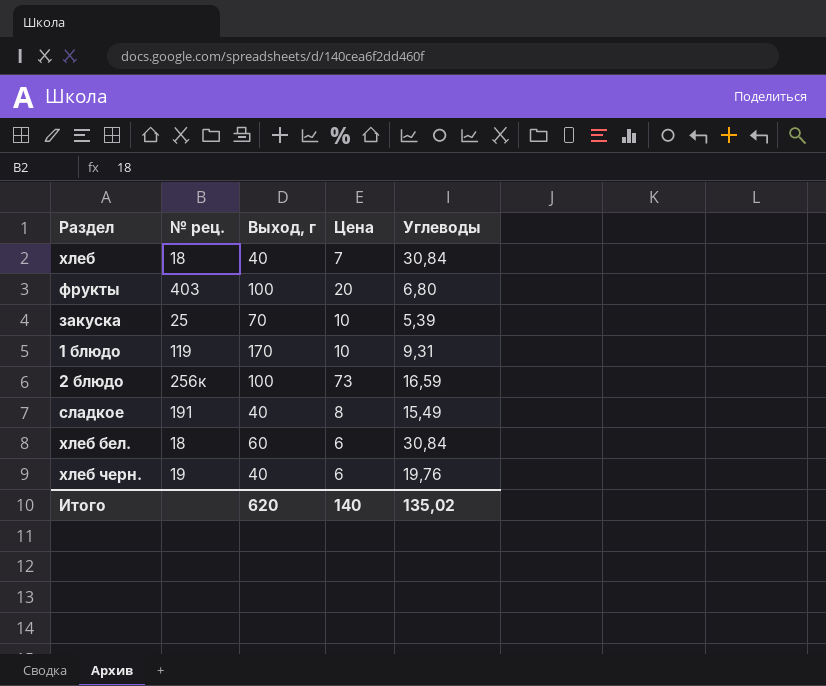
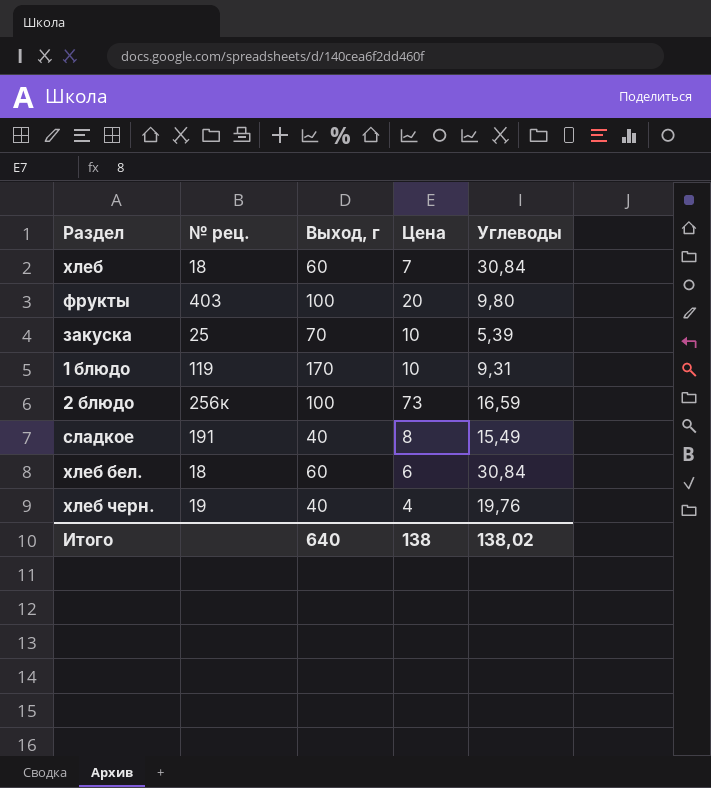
хлеб | Выход, г: 40 -> 60
фрукты | Углеводы: 6,80 -> 9,80
хлеб черн. | Цена: 6 -> 4
Итого | Выход, г: 620 -> 640
Итого | Цена: 140 -> 138
Итого | Углеводы: 135,02 -> 138,02

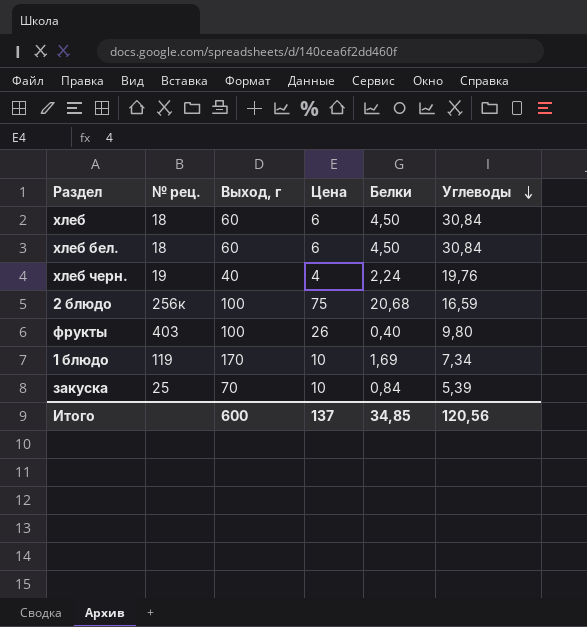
row order: none -> Углеводы descending
column Белки | position: none -> 5
row сладкое: 191 | 40 | 8 | 15,49 -> none
хлеб | Цена: 7 -> 6
2 блюдо | Цена: 73 -> 75
фрукты | Цена: 20 -> 26
1 блюдо | Углеводы: 9,31 -> 7,34
Итого | Выход, г: 640 -> 600
Итого | Цена: 138 -> 137
Итого | Углеводы: 138,02 -> 120,56

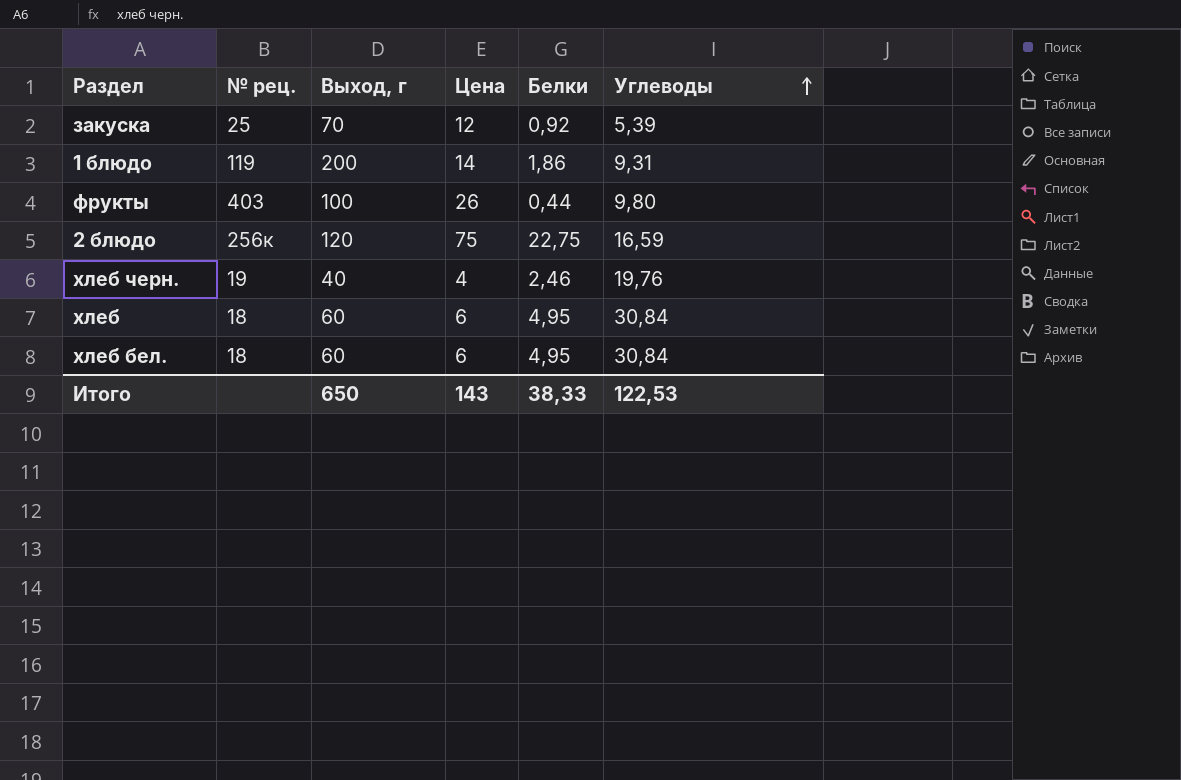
row order: Углеводы descending -> Углеводы ascending
закуска | Цена: 10 -> 12
закуска | Белки: 0,84 -> 0,92
1 блюдо | Выход, г: 170 -> 200
1 блюдо | Цена: 10 -> 14
1 блюдо | Белки: 1,69 -> 1,86
1 блюдо | Углеводы: 7,34 -> 9,31
фрукты | Белки: 0,40 -> 0,44
2 блюдо | Выход, г: 100 -> 120
2 блюдо | Белки: 20,68 -> 22,75
хлеб черн. | Белки: 2,24 -> 2,46
хлеб | Белки: 4,50 -> 4,95
хлеб бел. | Белки: 4,50 -> 4,95
Итого | Выход, г: 600 -> 650
Итого | Цена: 137 -> 143
Итого | Белки: 34,85 -> 38,33
Итого | Углеводы: 120,56 -> 122,53

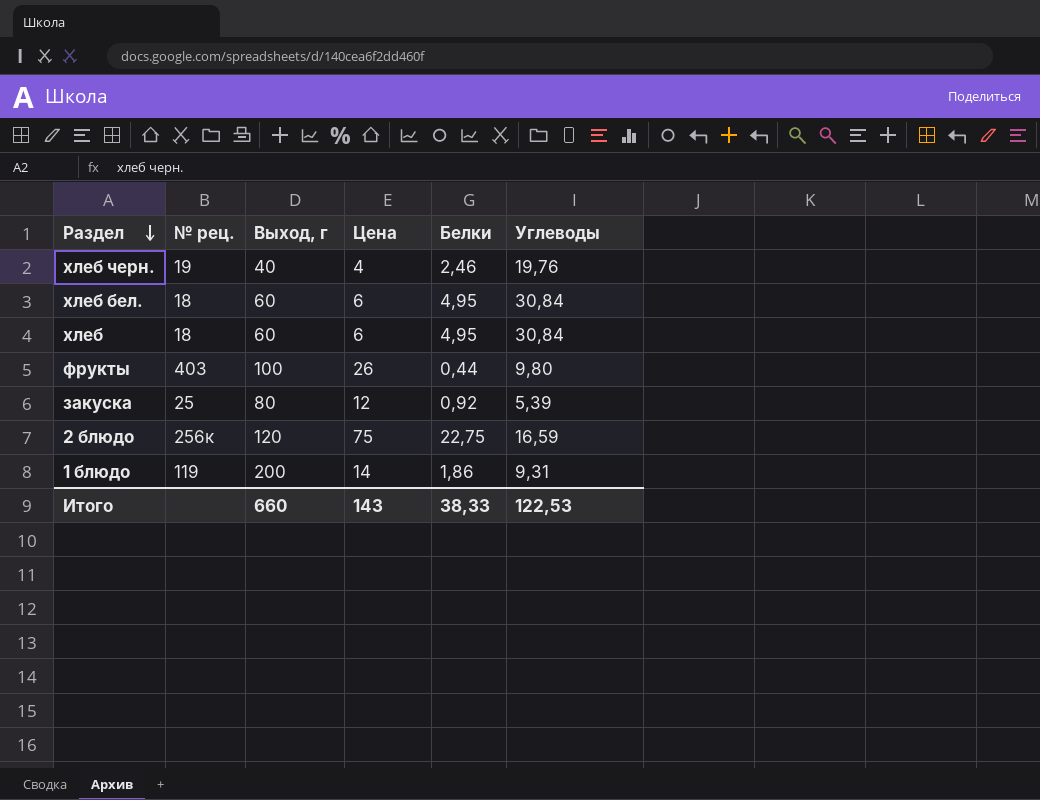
row order: Углеводы ascending -> Раздел descending
закуска | Выход, г: 70 -> 80
Итого | Выход, г: 650 -> 660

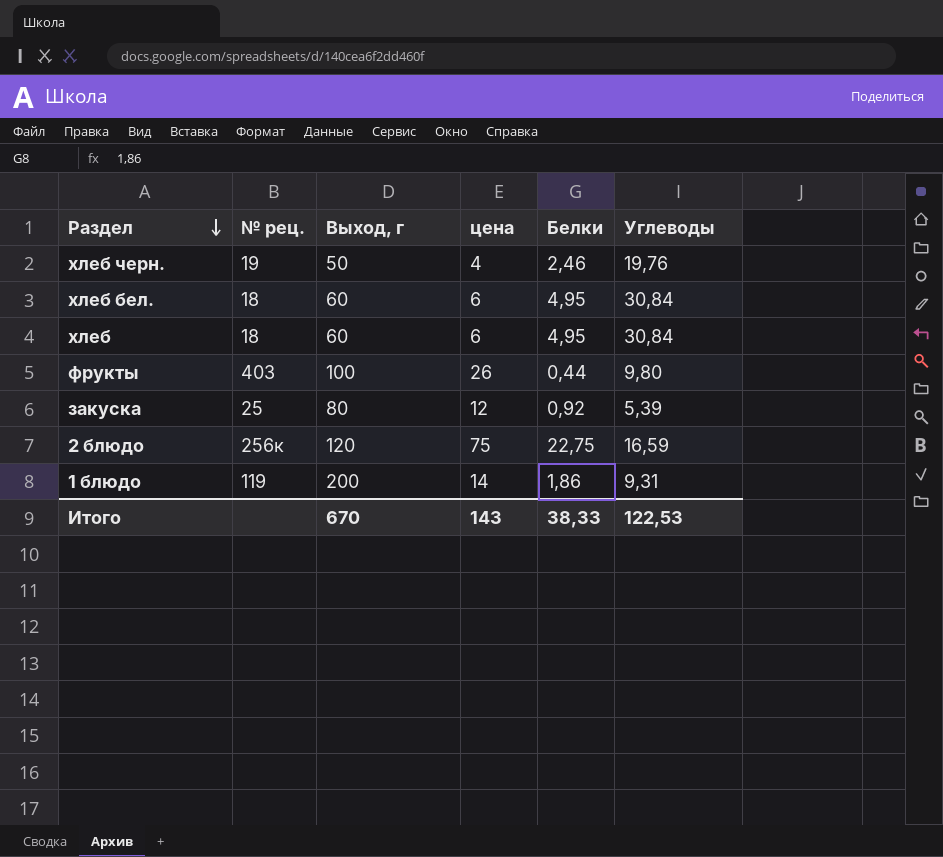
column name: Цена -> цена
хлеб черн. | Выход, г: 40 -> 50
Итого | Выход, г: 660 -> 670

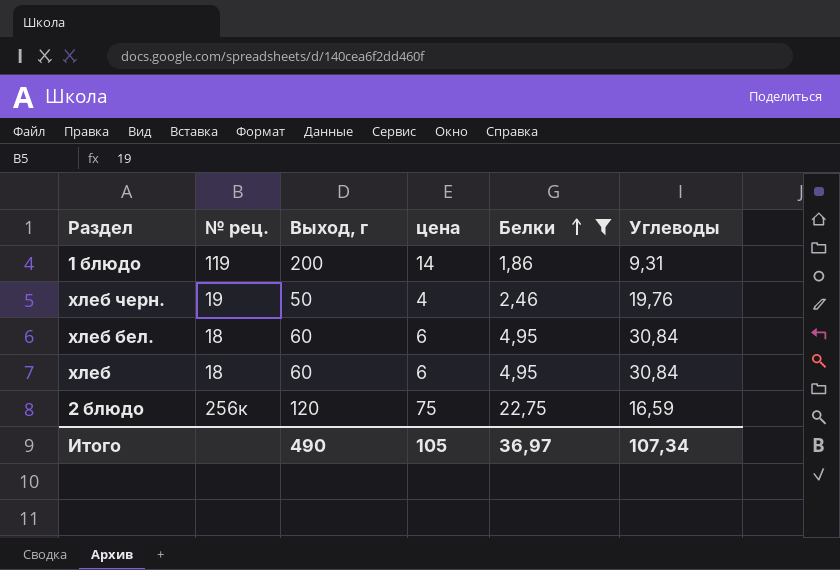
filter: none -> Белки >= 1,86
row order: Раздел descending -> Белки ascending
Итого | Выход, г: 670 -> 490
Итого | цена: 143 -> 105
Итого | Белки: 38,33 -> 36,97
Итого | Углеводы: 122,53 -> 107,34

